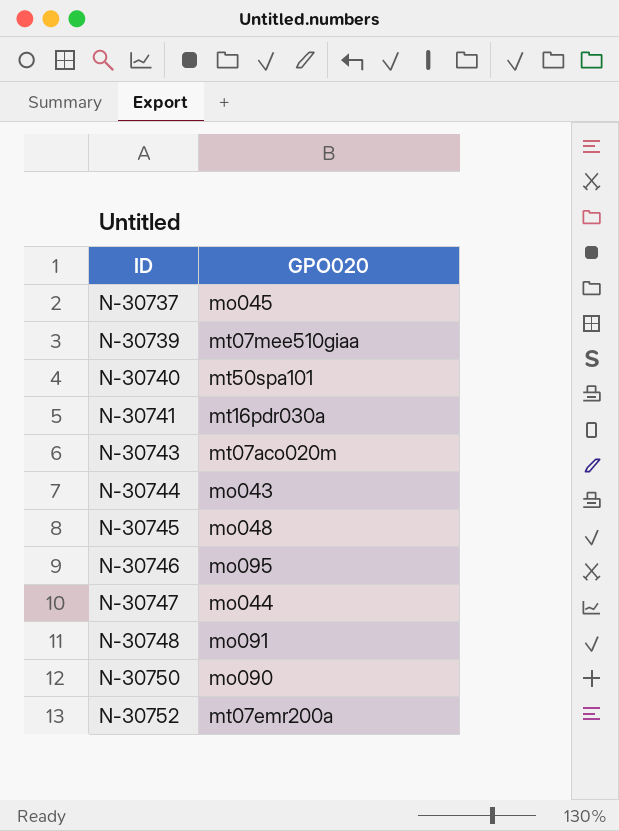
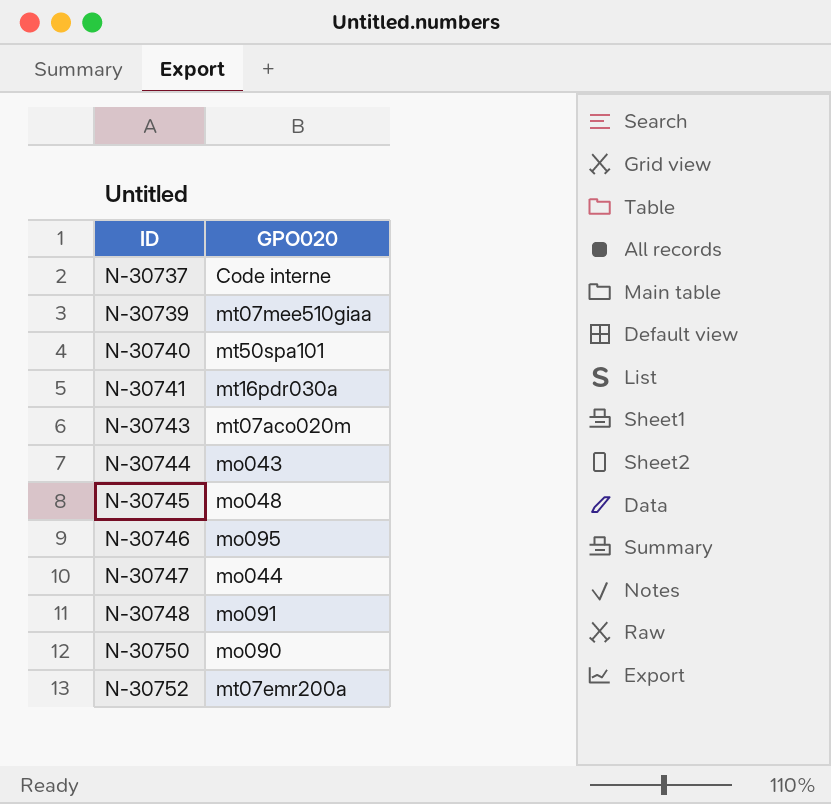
N-30737 | GPO020: mo045 -> Code interne

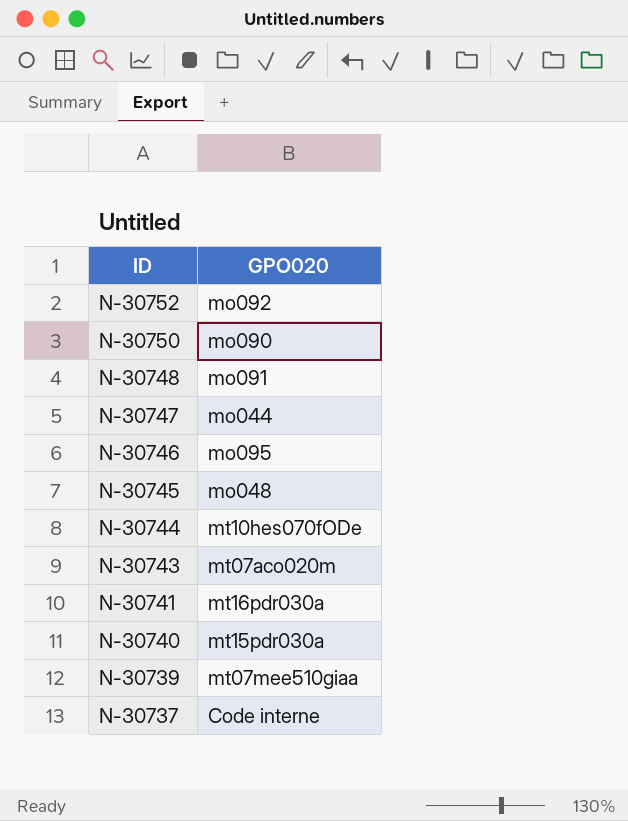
row order: ID ascending -> ID descending
N-30752 | GPO020: mt07emr200a -> mo092
N-30744 | GPO020: mo043 -> mt10hes070fODe
N-30740 | GPO020: mt50spa101 -> mt15pdr030a

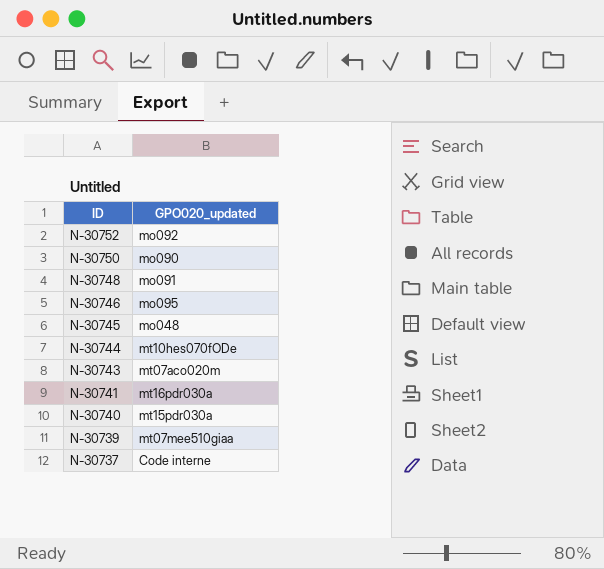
column name: GPO020 -> GPO020_updated
row N-30747: mo044 -> none

